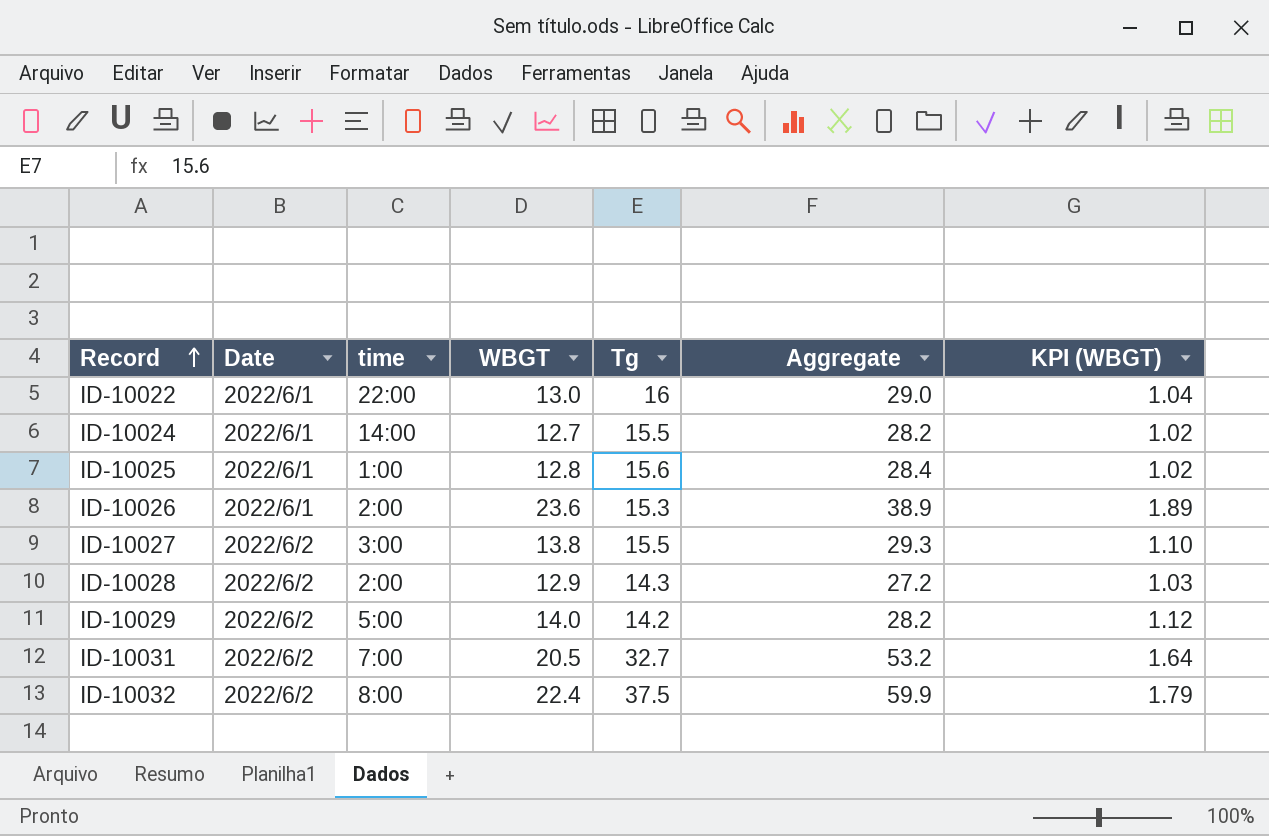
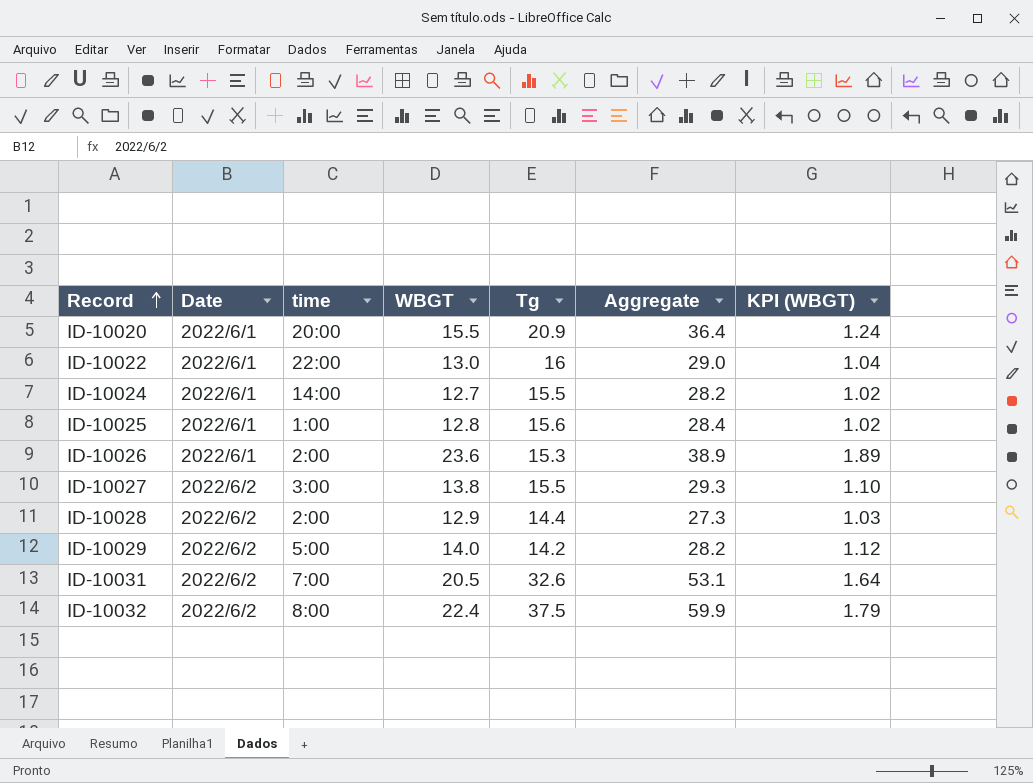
row ID-10020: none -> 2022/6/1 | 20:00 | 15.5 | 20.9 | 36.4 | 1.24
ID-10028 | Tg: 14.3 -> 14.4
ID-10028 | Aggregate: 27.2 -> 27.3
ID-10031 | Tg: 32.7 -> 32.6
ID-10031 | Aggregate: 53.2 -> 53.1

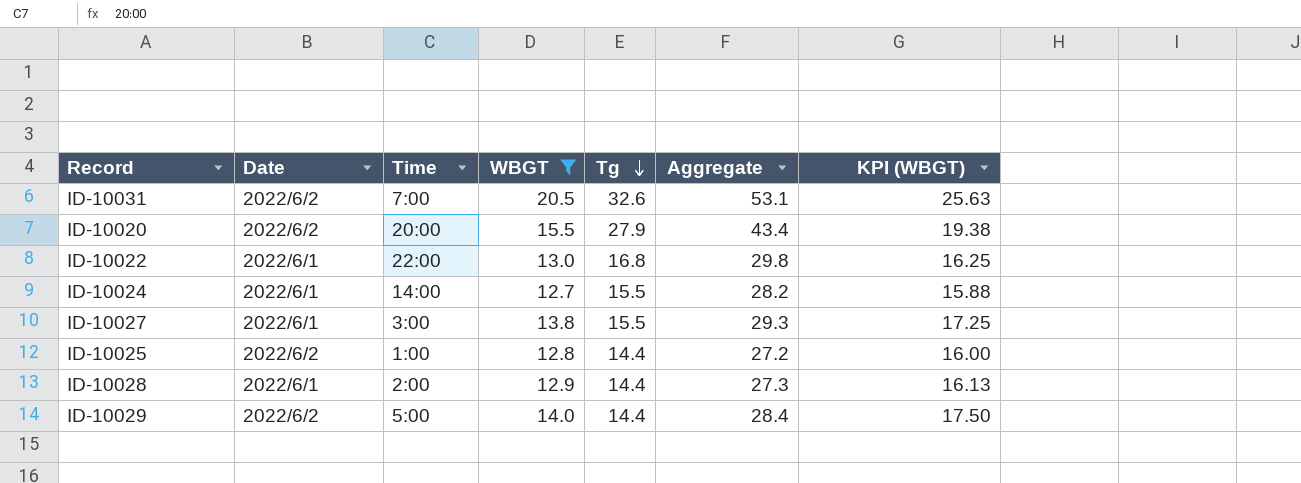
filter: none -> WBGT <= 20.5
row order: Record ascending -> Tg descending
column name: time -> Time
column KPI (WBGT) | formula: [WBGT] * 0.08 -> [WBGT] * 1.25
ID-10020 | Date: 2022/6/1 -> 2022/6/2
ID-10020 | Tg: 20.9 -> 27.9
ID-10020 | Aggregate: 36.4 -> 43.4
ID-10022 | Tg: 16 -> 16.8
ID-10022 | Aggregate: 29.0 -> 29.8
ID-10027 | Date: 2022/6/2 -> 2022/6/1
ID-10025 | Date: 2022/6/1 -> 2022/6/2
ID-10025 | Tg: 15.6 -> 14.4
ID-10025 | Aggregate: 28.4 -> 27.2
ID-10028 | Date: 2022/6/2 -> 2022/6/1
ID-10029 | Tg: 14.2 -> 14.4
ID-10029 | Aggregate: 28.2 -> 28.4

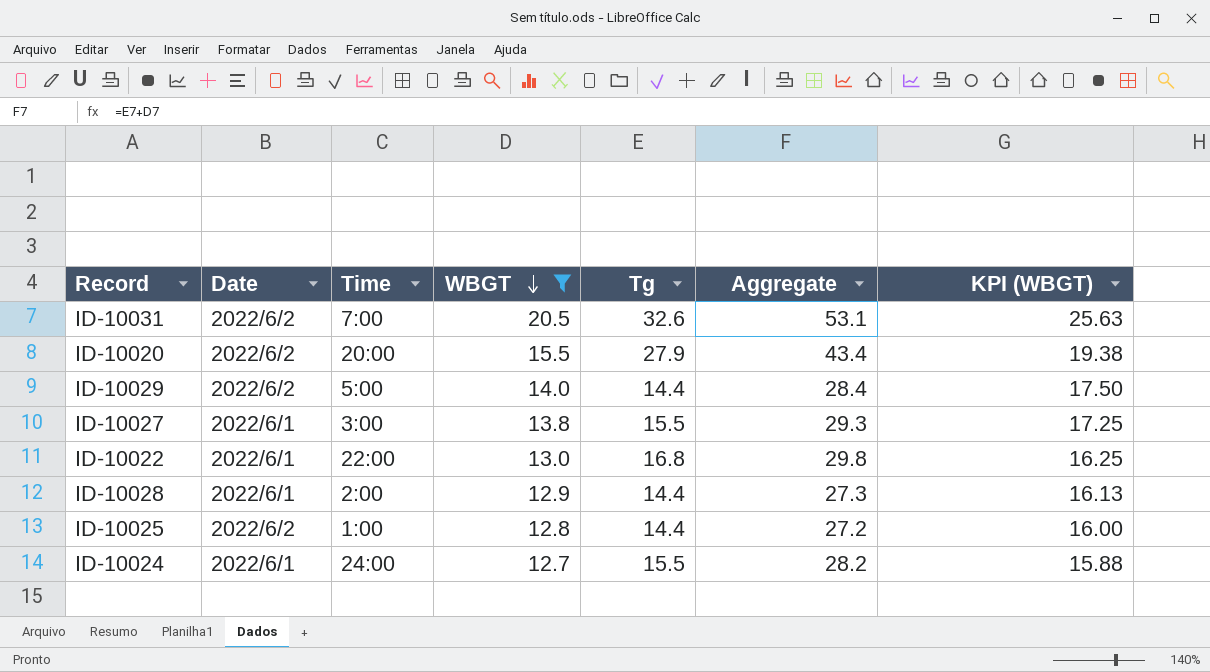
row order: Tg descending -> WBGT descending
ID-10024 | Time: 14:00 -> 24:00

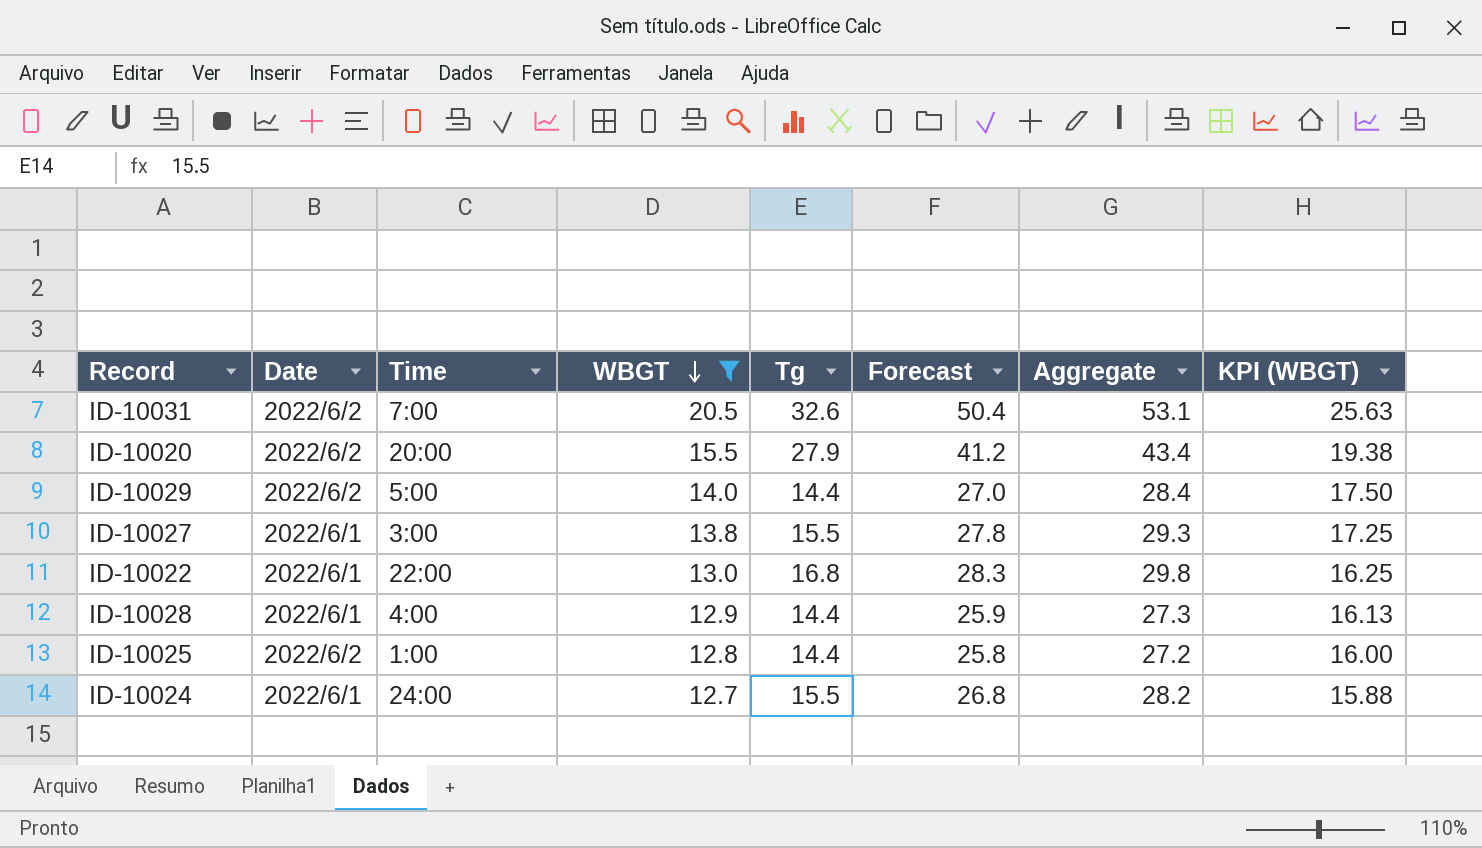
column Forecast | formula: none -> [Aggregate] * 0.95
ID-10028 | Time: 2:00 -> 4:00

